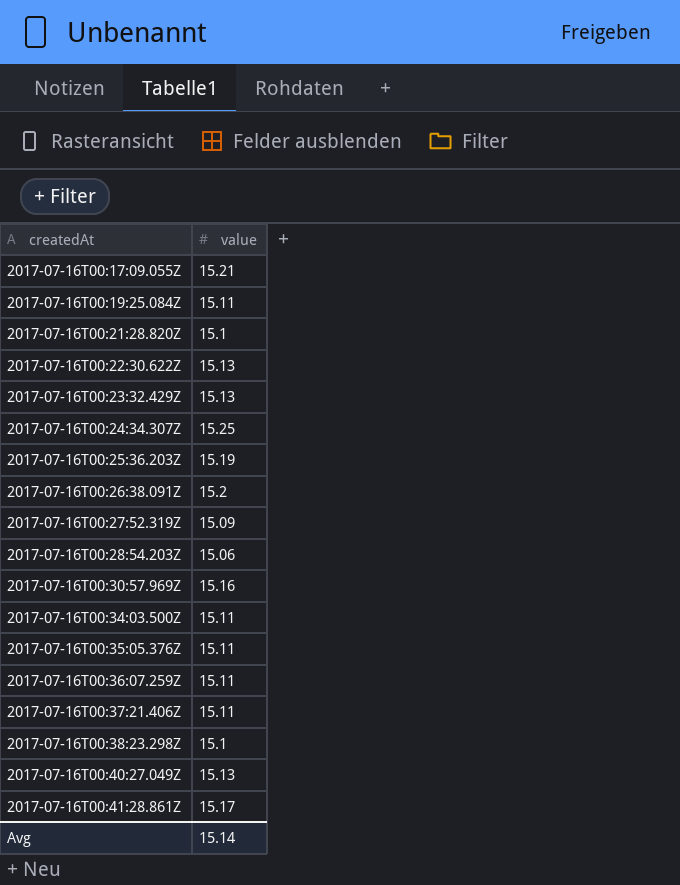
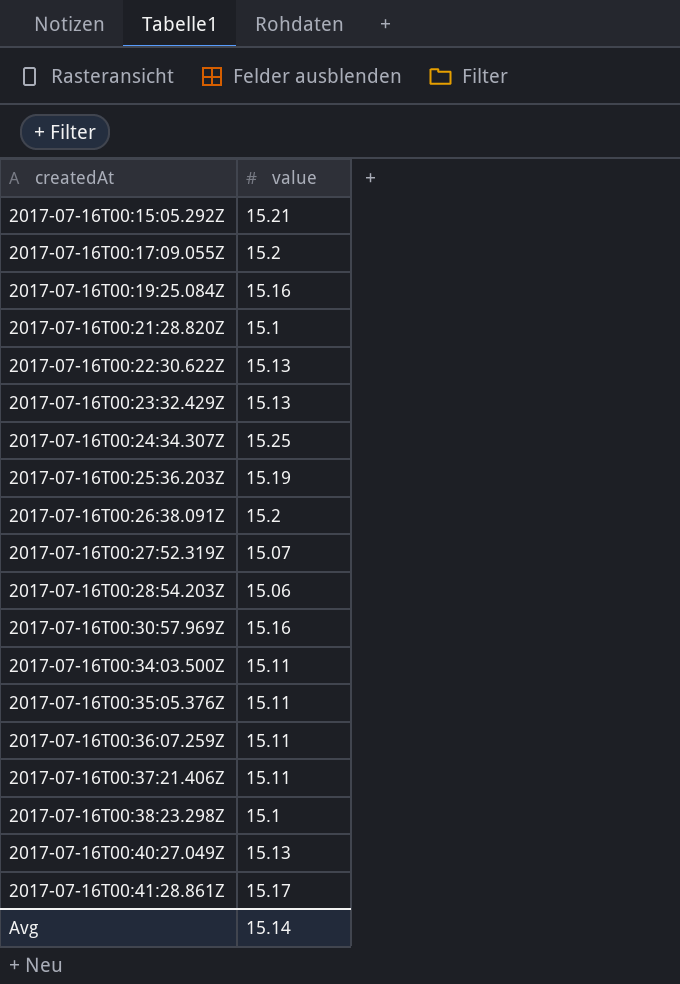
row 2017-07-16T00:15:05.292Z: none -> 15.21
2017-07-16T00:17:09.055Z | value: 15.21 -> 15.2
2017-07-16T00:19:25.084Z | value: 15.11 -> 15.16
2017-07-16T00:27:52.319Z | value: 15.09 -> 15.07

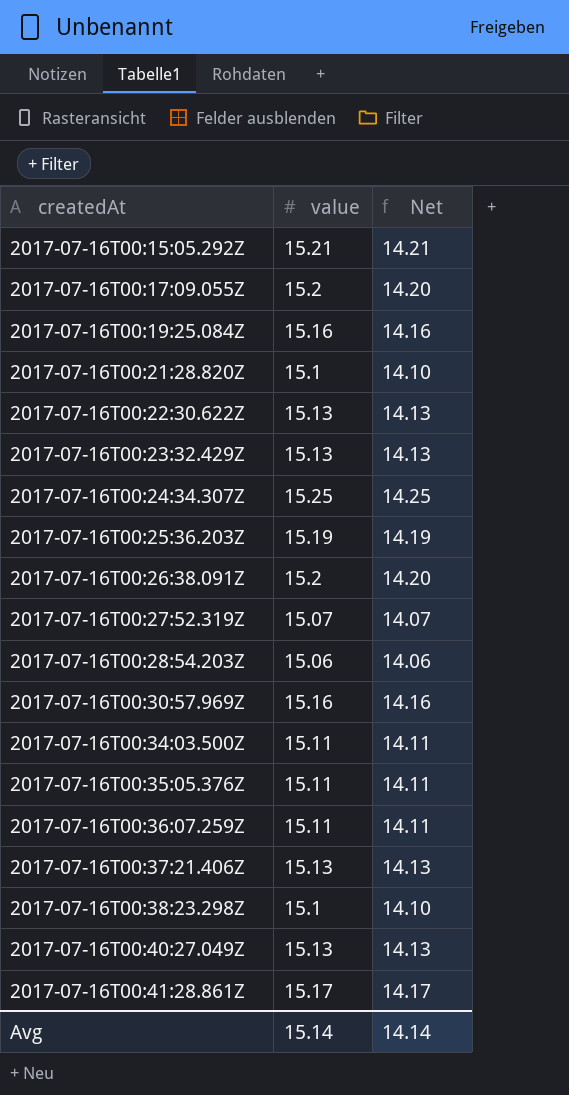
column Net | formula: none -> [value] - 1
2017-07-16T00:37:21.406Z | value: 15.11 -> 15.13

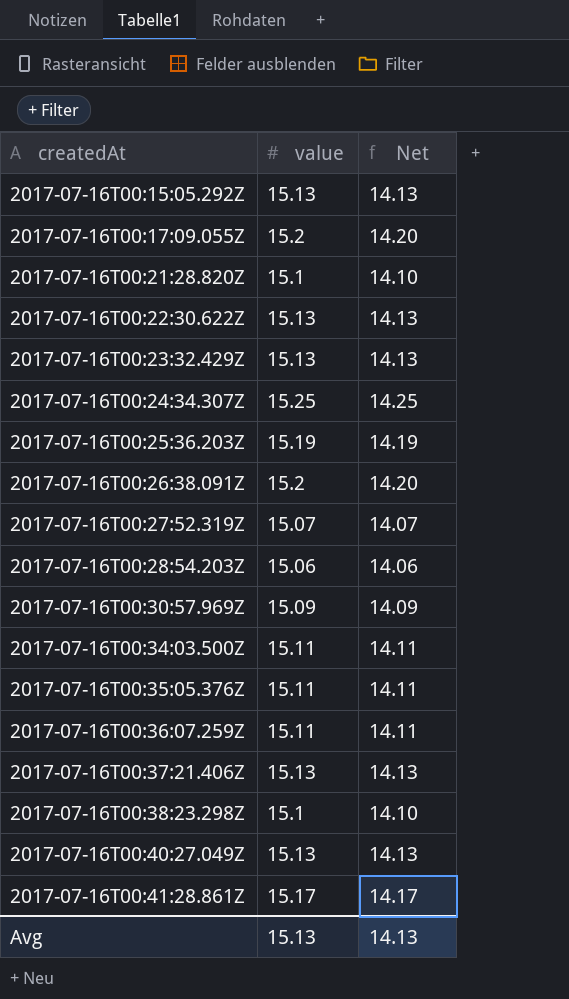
row 2017-07-16T00:19:25.084Z: 15.16 | 14.16 -> none
2017-07-16T00:15:05.292Z | value: 15.21 -> 15.13
2017-07-16T00:15:05.292Z | Net: 14.21 -> 14.13
2017-07-16T00:30:57.969Z | value: 15.16 -> 15.09
2017-07-16T00:30:57.969Z | Net: 14.16 -> 14.09
Avg | value: 15.14 -> 15.13
Avg | Net: 14.14 -> 14.13

